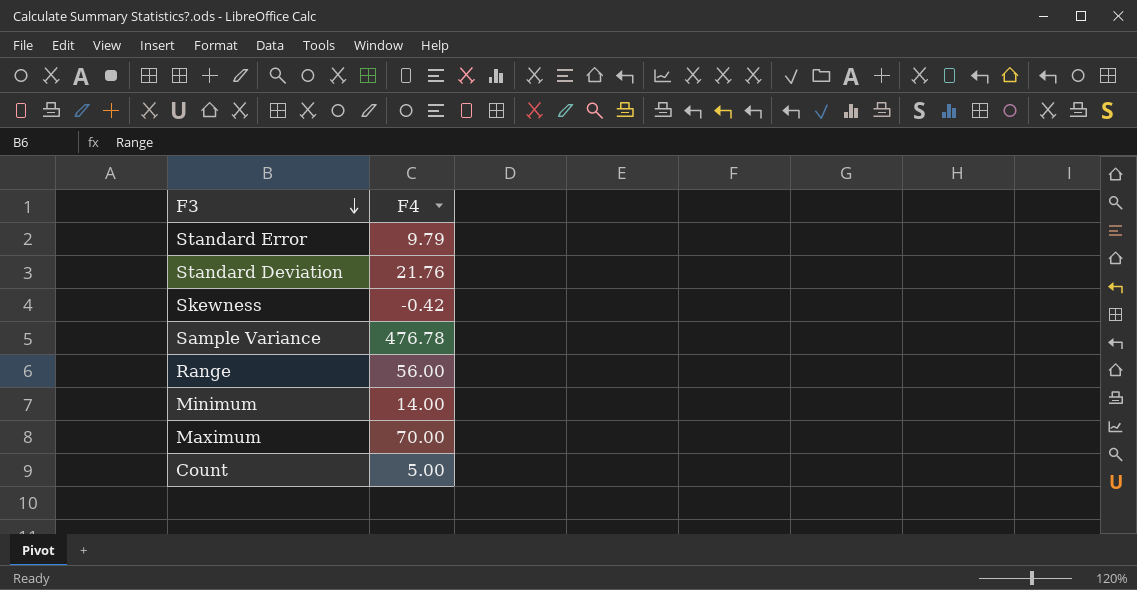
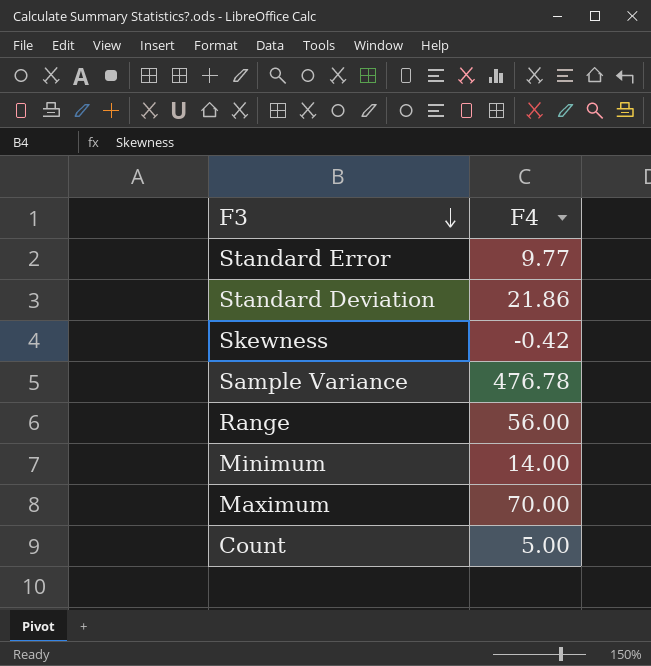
Standard Error | F4: 9.79 -> 9.77
Standard Deviation | F4: 21.76 -> 21.86

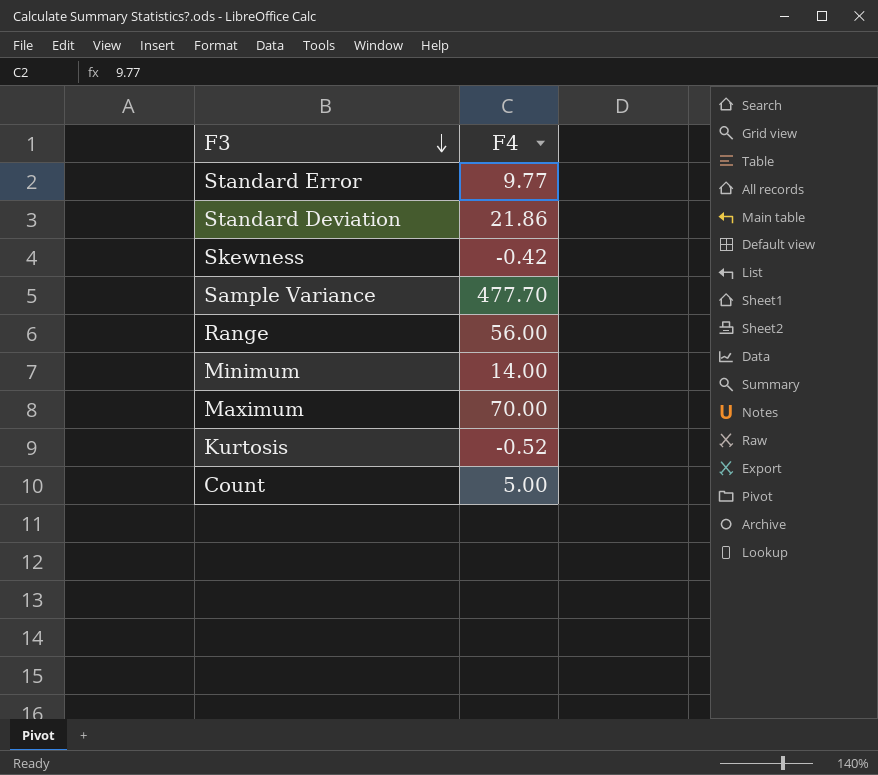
Sample Variance | F4: 476.78 -> 477.70
row Kurtosis: none -> -0.52

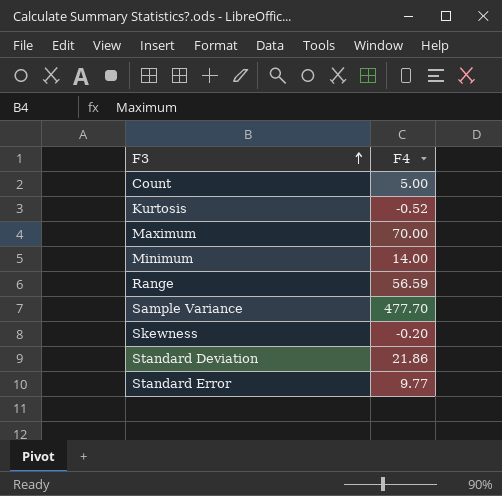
row order: F3 descending -> F3 ascending
Range | F4: 56.00 -> 56.59
Skewness | F4: -0.42 -> -0.20

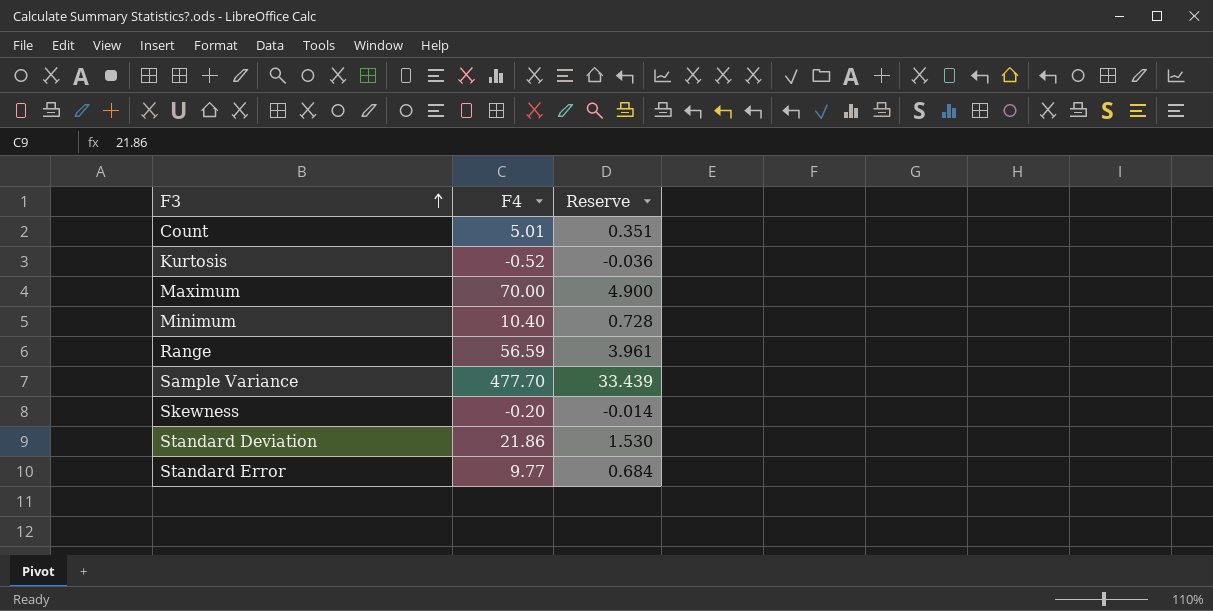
column Reserve | formula: none -> [F4] * 0.07
Count | F4: 5.00 -> 5.01
Minimum | F4: 14.00 -> 10.40

